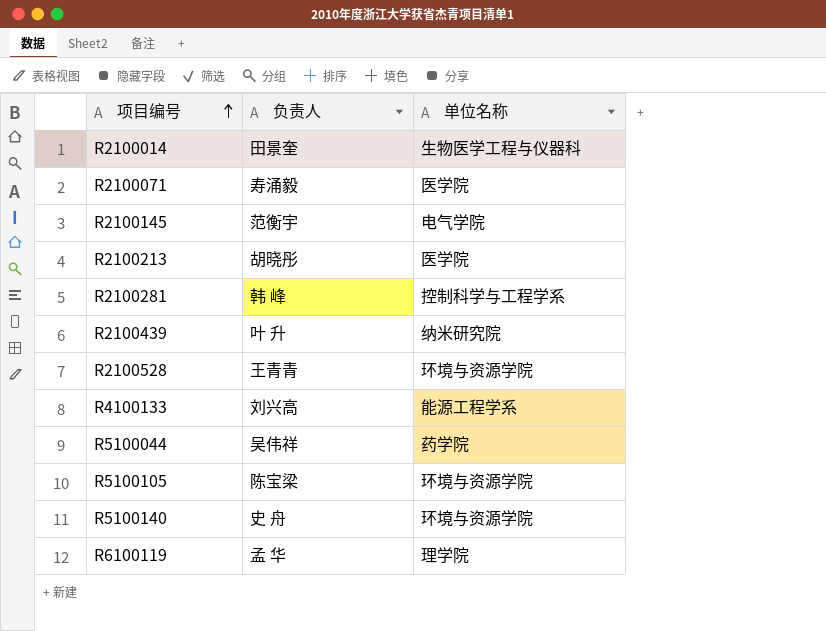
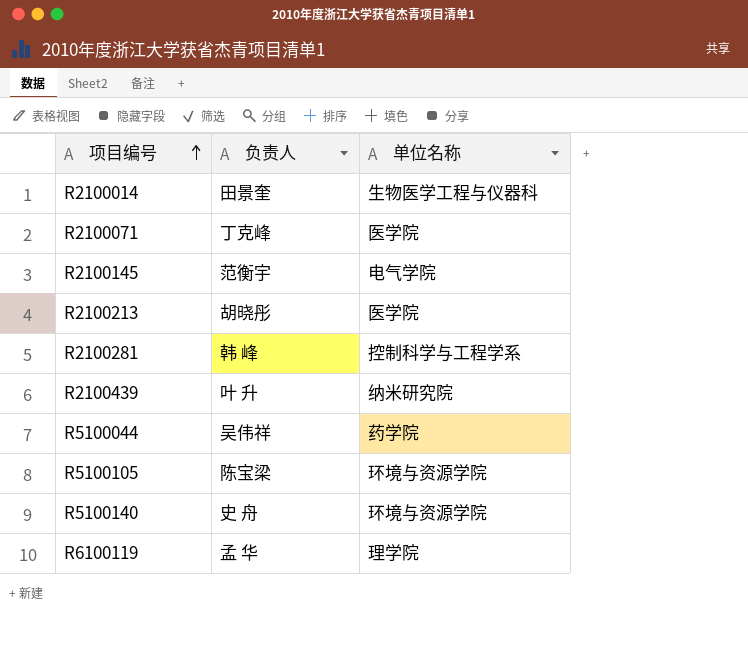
row R2100528: 王青青 | 环境与资源学院 -> none
row R4100133: 刘兴高 | 能源工程学系 -> none
R2100071 | 负责人: 寿涌毅 -> 丁克峰

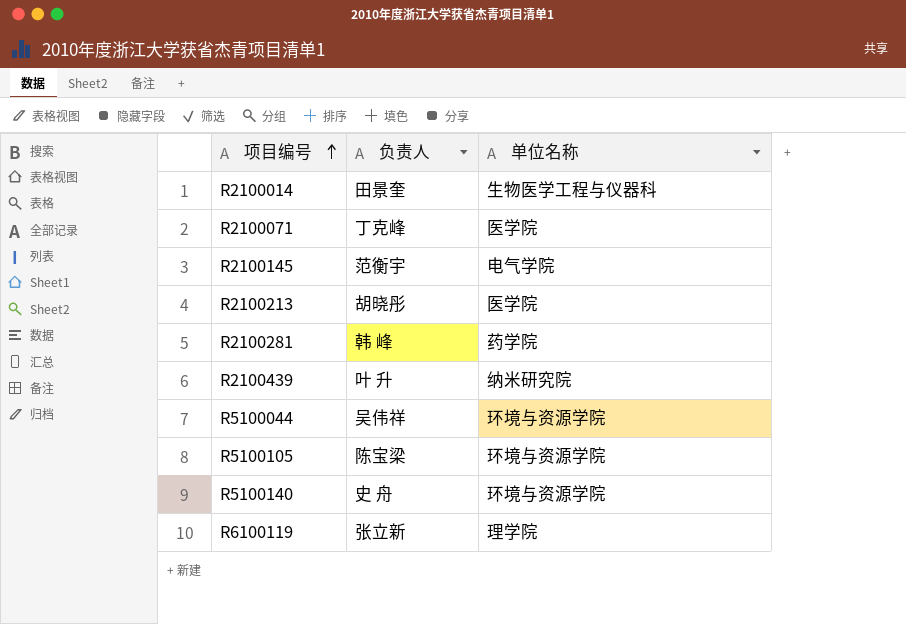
R2100281 | 单位名称: 控制科学与工程学系 -> 药学院
R5100044 | 单位名称: 药学院 -> 环境与资源学院
R6100119 | 负责人: 孟 华 -> 张立新

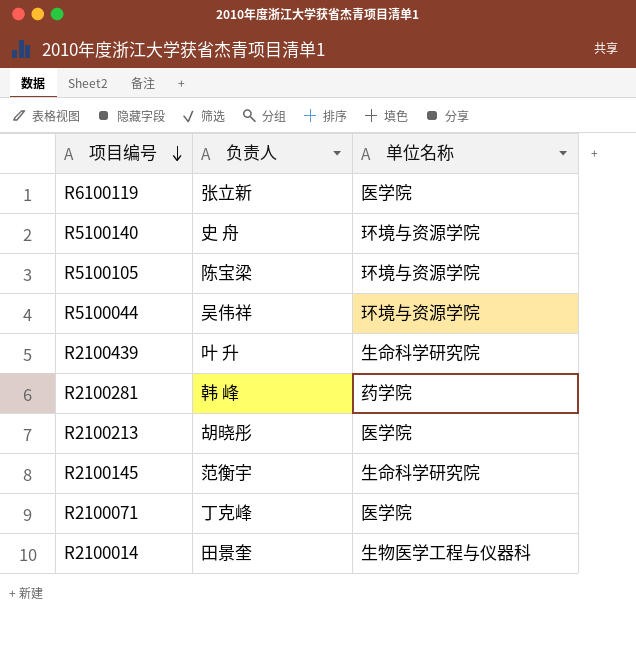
row order: 项目编号 ascending -> 项目编号 descending
R6100119 | 单位名称: 理学院 -> 医学院
R2100439 | 单位名称: 纳米研究院 -> 生命科学研究院
R2100145 | 单位名称: 电气学院 -> 生命科学研究院

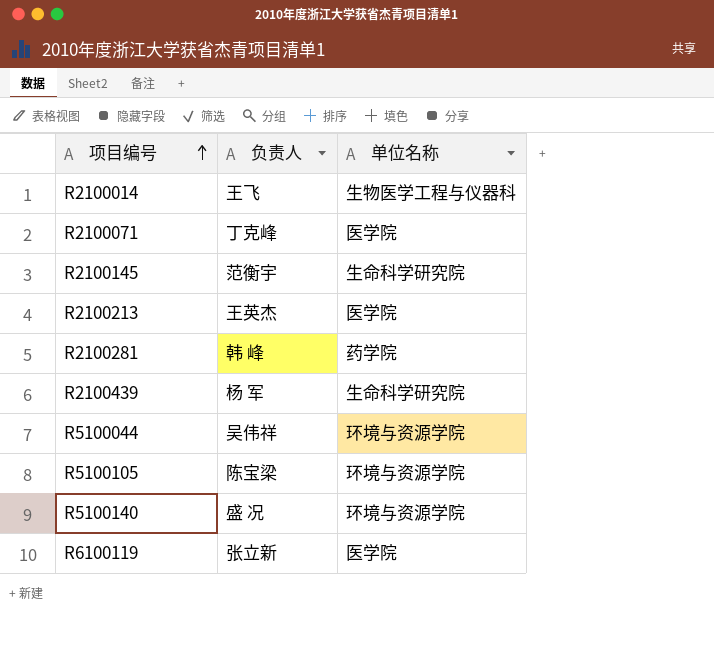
row order: 项目编号 descending -> 项目编号 ascending
R2100014 | 负责人: 田景奎 -> 王飞
R2100213 | 负责人: 胡晓彤 -> 王英杰
R2100439 | 负责人: 叶 升 -> 杨 军
R5100140 | 负责人: 史 舟 -> 盛 况

